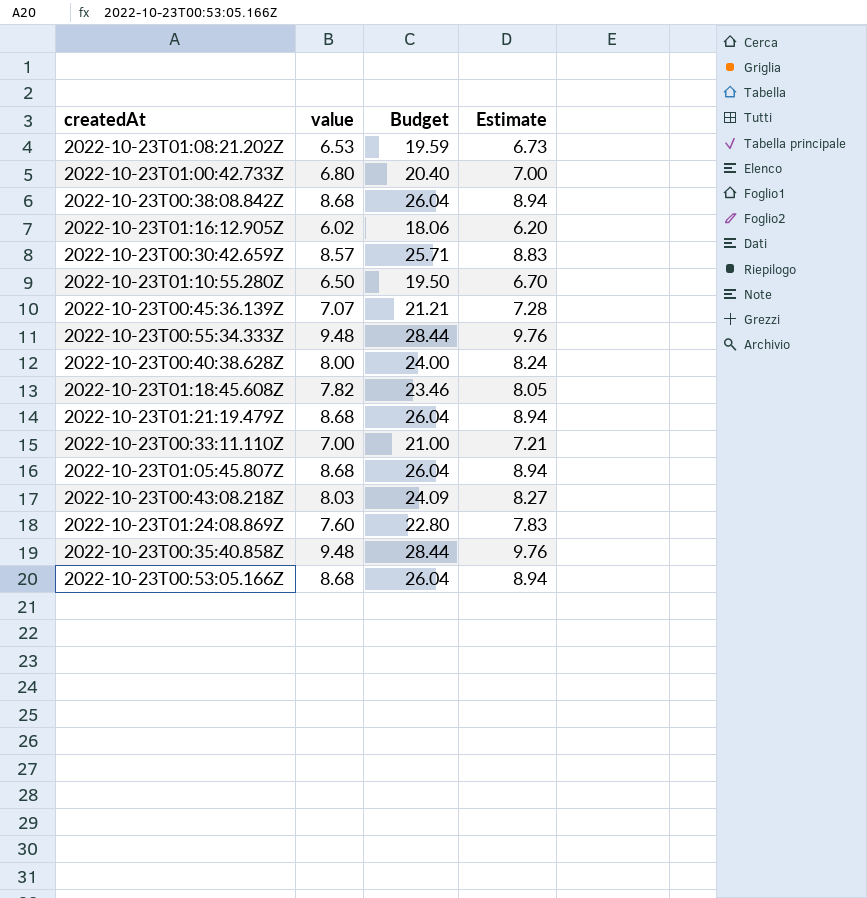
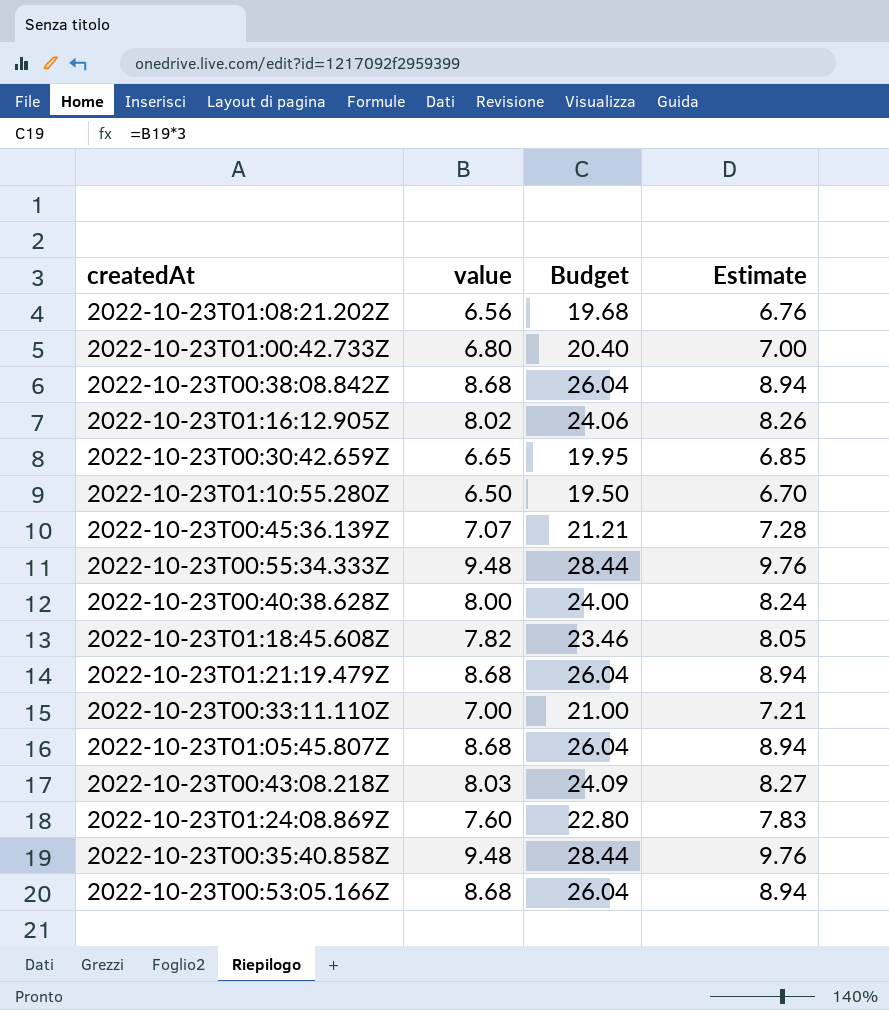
2022-10-23T01:08:21.202Z | value: 6.53 -> 6.56
2022-10-23T01:08:21.202Z | Budget: 19.59 -> 19.68
2022-10-23T01:08:21.202Z | Estimate: 6.73 -> 6.76
2022-10-23T01:16:12.905Z | value: 6.02 -> 8.02
2022-10-23T01:16:12.905Z | Budget: 18.06 -> 24.06
2022-10-23T01:16:12.905Z | Estimate: 6.20 -> 8.26
2022-10-23T00:30:42.659Z | value: 8.57 -> 6.65
2022-10-23T00:30:42.659Z | Budget: 25.71 -> 19.95
2022-10-23T00:30:42.659Z | Estimate: 8.83 -> 6.85

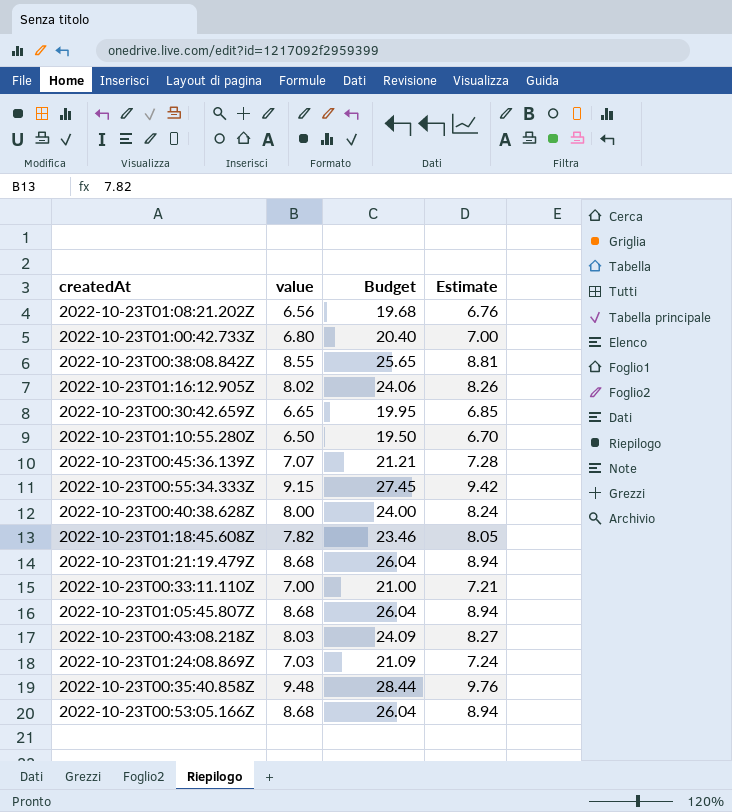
2022-10-23T00:38:08.842Z | value: 8.68 -> 8.55
2022-10-23T00:38:08.842Z | Budget: 26.04 -> 25.65
2022-10-23T00:38:08.842Z | Estimate: 8.94 -> 8.81
2022-10-23T00:55:34.333Z | value: 9.48 -> 9.15
2022-10-23T00:55:34.333Z | Budget: 28.44 -> 27.45
2022-10-23T00:55:34.333Z | Estimate: 9.76 -> 9.42
2022-10-23T01:24:08.869Z | value: 7.60 -> 7.03
2022-10-23T01:24:08.869Z | Budget: 22.80 -> 21.09
2022-10-23T01:24:08.869Z | Estimate: 7.83 -> 7.24

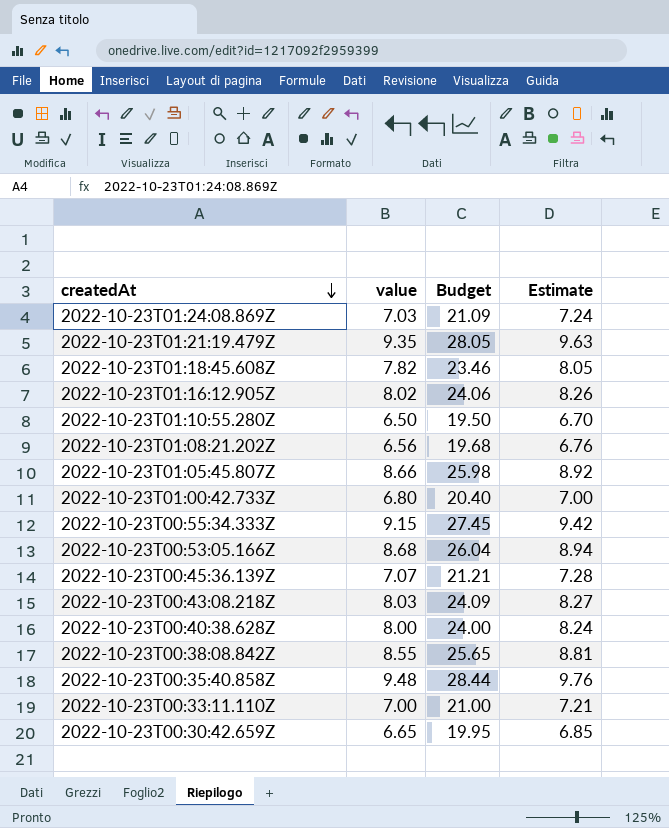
row order: none -> createdAt descending
2022-10-23T01:21:19.479Z | value: 8.68 -> 9.35
2022-10-23T01:21:19.479Z | Budget: 26.04 -> 28.05
2022-10-23T01:21:19.479Z | Estimate: 8.94 -> 9.63
2022-10-23T01:05:45.807Z | value: 8.68 -> 8.66
2022-10-23T01:05:45.807Z | Budget: 26.04 -> 25.98
2022-10-23T01:05:45.807Z | Estimate: 8.94 -> 8.92

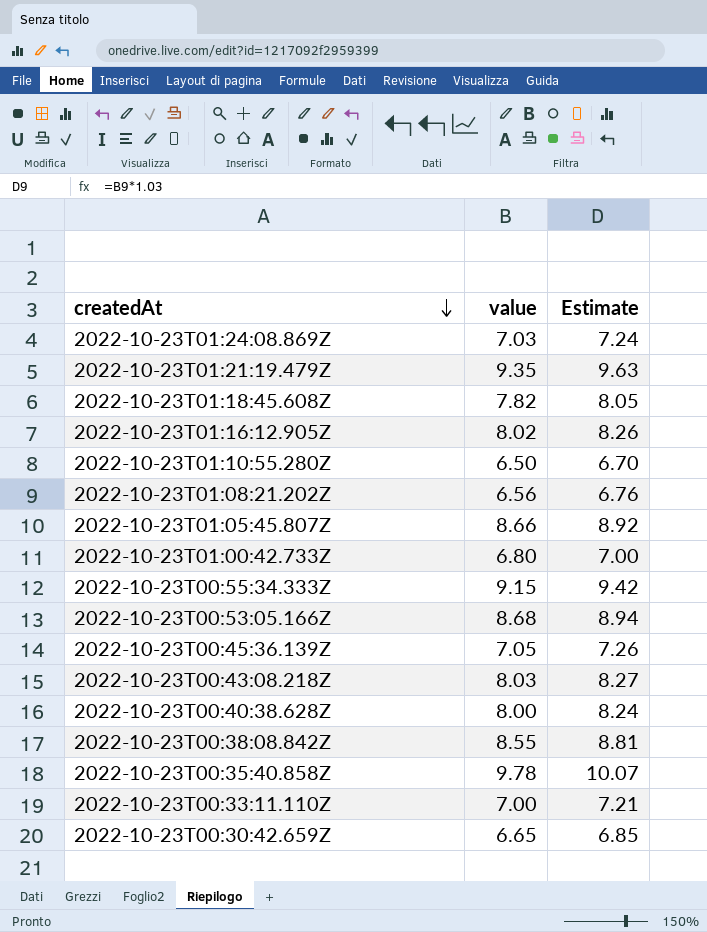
column Budget | formula: [value] * 3 -> none
2022-10-23T00:45:36.139Z | value: 7.07 -> 7.05
2022-10-23T00:45:36.139Z | Estimate: 7.28 -> 7.26
2022-10-23T00:35:40.858Z | value: 9.48 -> 9.78
2022-10-23T00:35:40.858Z | Estimate: 9.76 -> 10.07

